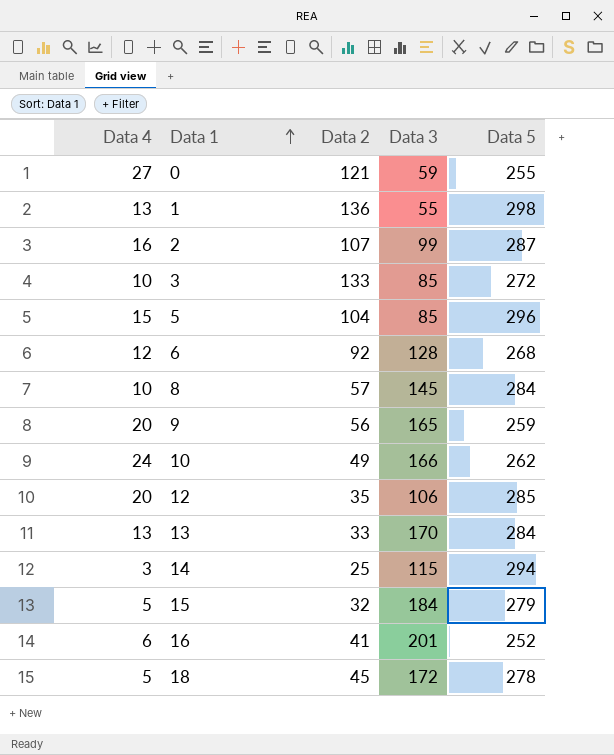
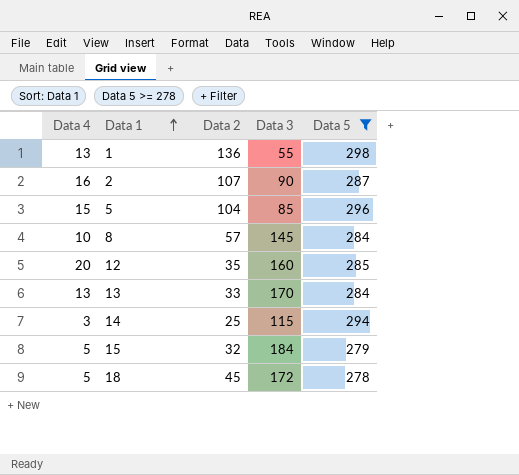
filter: none -> Data 5 >= 278
2 | Data 3: 99 -> 90
12 | Data 3: 106 -> 160

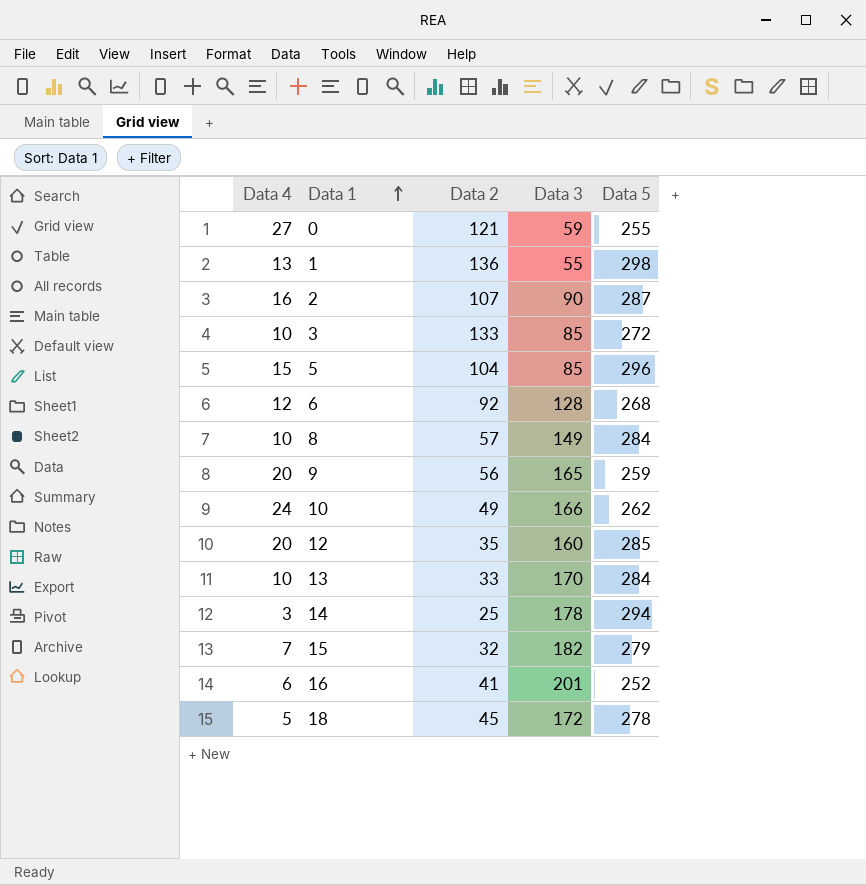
filter: Data 5 >= 278 -> none
8 | Data 3: 145 -> 149
13 | Data 4: 13 -> 10
14 | Data 3: 115 -> 178
15 | Data 4: 5 -> 7
15 | Data 3: 184 -> 182

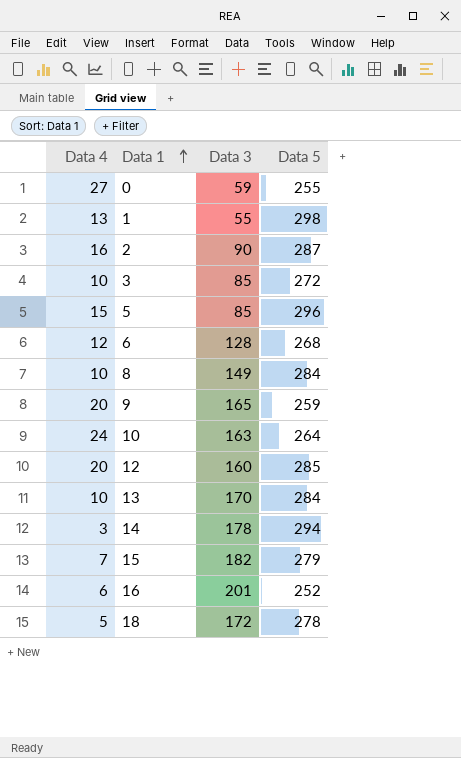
column Data 2 | position: 3 -> none
10 | Data 3: 166 -> 163
10 | Data 5: 262 -> 264

